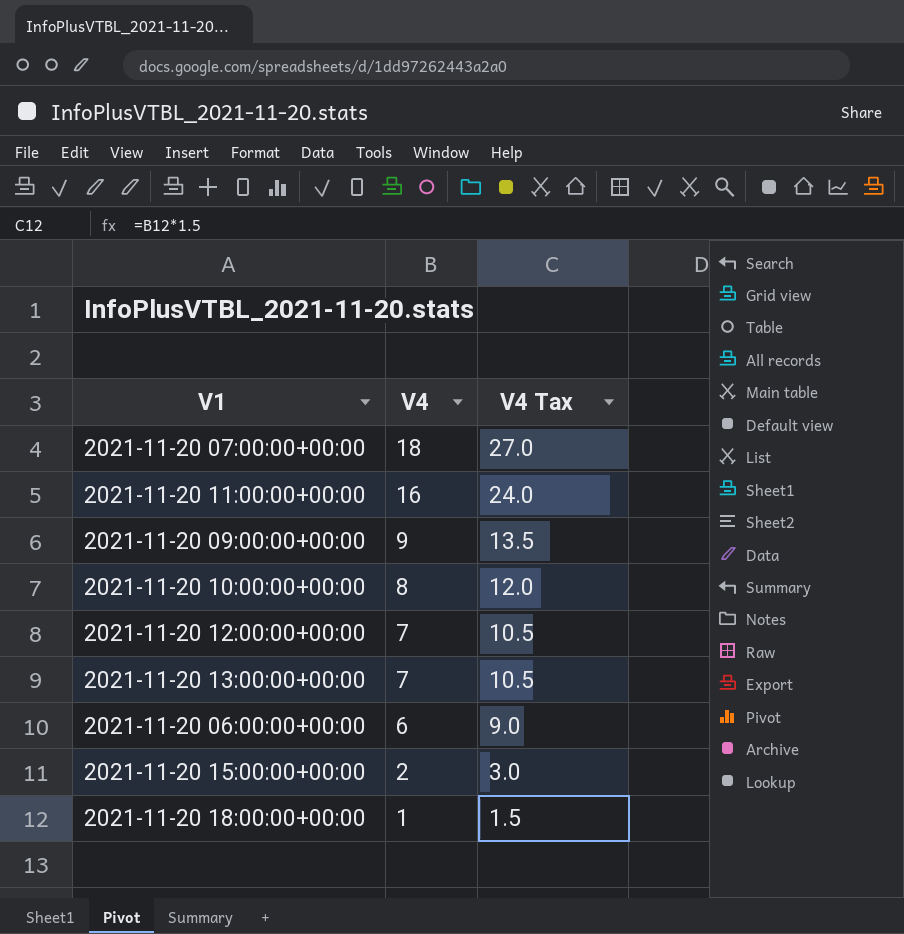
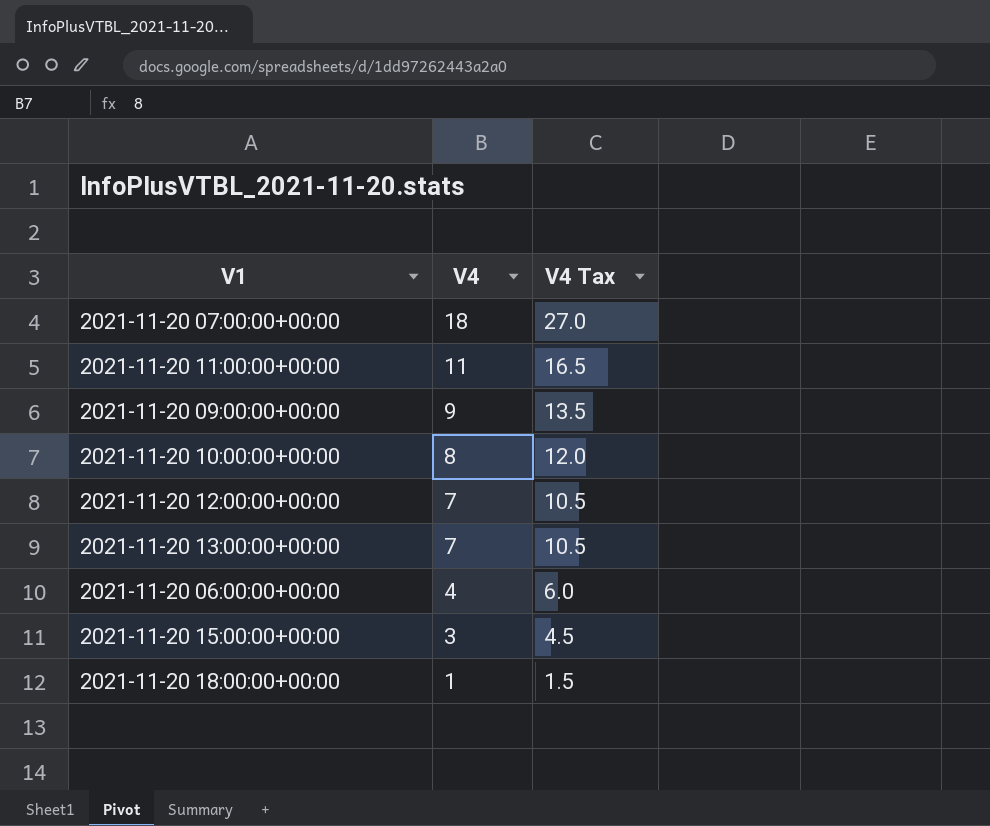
2021-11-20 11:00:00+00:00 | V4: 16 -> 11
2021-11-20 11:00:00+00:00 | V4 Tax: 24.0 -> 16.5
2021-11-20 06:00:00+00:00 | V4: 6 -> 4
2021-11-20 06:00:00+00:00 | V4 Tax: 9.0 -> 6.0
2021-11-20 15:00:00+00:00 | V4: 2 -> 3
2021-11-20 15:00:00+00:00 | V4 Tax: 3.0 -> 4.5

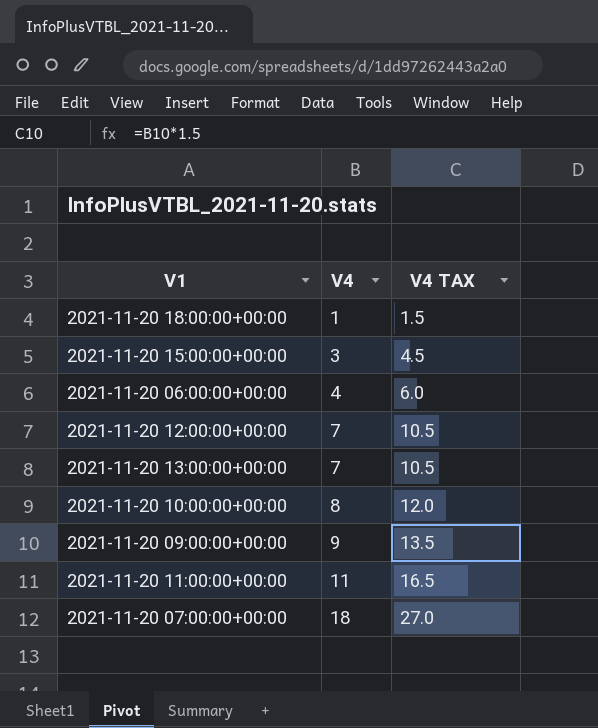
row order: V4 descending -> V4 ascending
column name: V4 Tax -> V4 TAX

